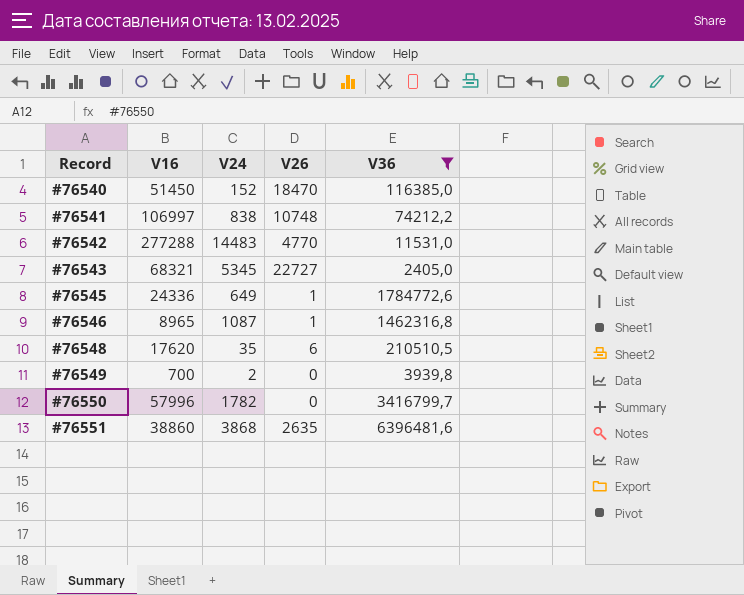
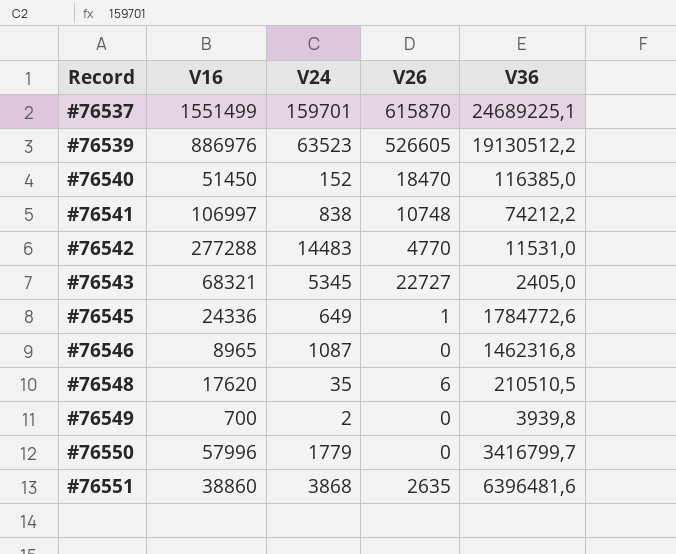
filter: V36 <= 6396481,6 -> none
#76546 | V26: 1 -> 0
#76550 | V24: 1782 -> 1779

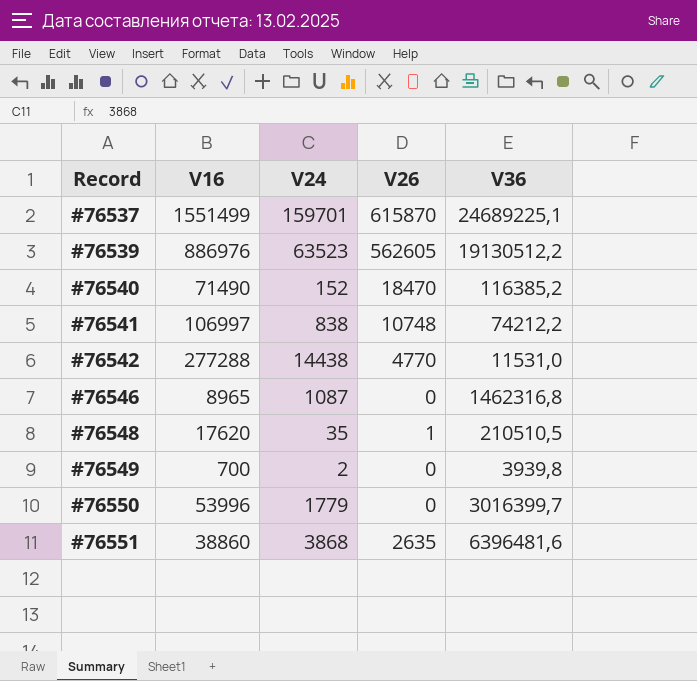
row #76543: 68321 | 5345 | 22727 | 2405,0 -> none
row #76545: 24336 | 649 | 1 | 1784772,6 -> none
#76539 | V26: 526605 -> 562605
#76540 | V16: 51450 -> 71490
#76540 | V36: 116385,0 -> 116385,2
#76542 | V24: 14483 -> 14438
#76548 | V26: 6 -> 1
#76550 | V16: 57996 -> 53996
#76550 | V36: 3416799,7 -> 3016399,7

